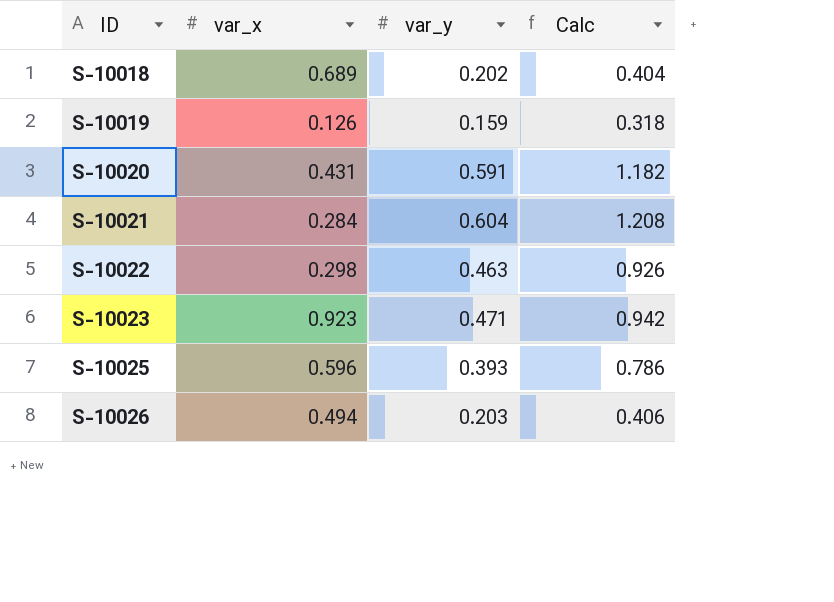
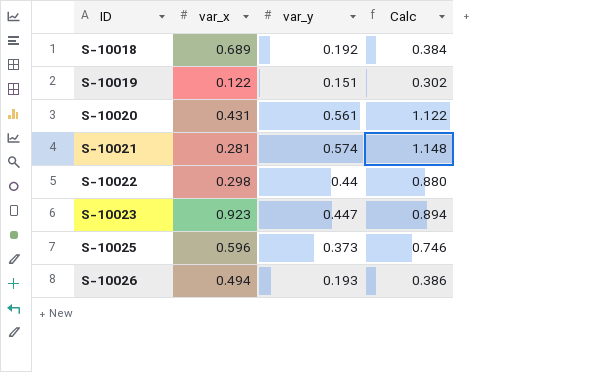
S-10018 | var_y: 0.202 -> 0.192
S-10018 | Calc: 0.404 -> 0.384
S-10019 | var_x: 0.126 -> 0.122
S-10019 | var_y: 0.159 -> 0.151
S-10019 | Calc: 0.318 -> 0.302
S-10020 | var_y: 0.591 -> 0.561
S-10020 | Calc: 1.182 -> 1.122
S-10021 | var_x: 0.284 -> 0.281
S-10021 | var_y: 0.604 -> 0.574
S-10021 | Calc: 1.208 -> 1.148
S-10022 | var_y: 0.463 -> 0.44
S-10022 | Calc: 0.926 -> 0.880
S-10023 | var_y: 0.471 -> 0.447
S-10023 | Calc: 0.942 -> 0.894
S-10025 | var_y: 0.393 -> 0.373
S-10025 | Calc: 0.786 -> 0.746
S-10026 | var_y: 0.203 -> 0.193
S-10026 | Calc: 0.406 -> 0.386

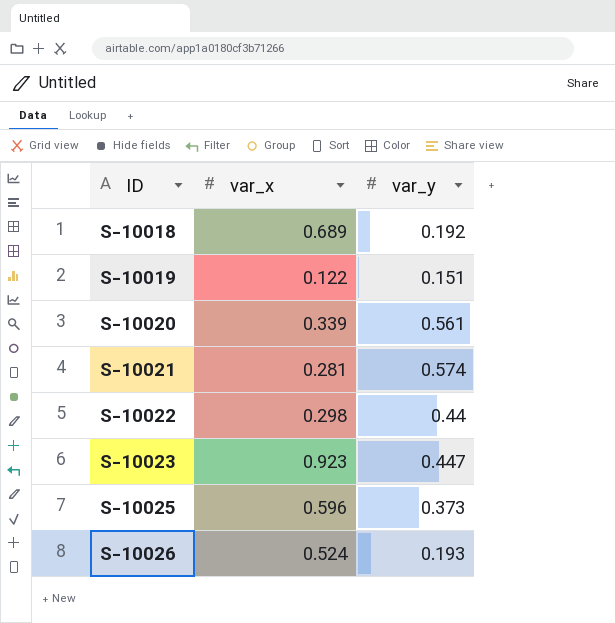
column Calc | formula: [var_y] * 2 -> none
S-10020 | var_x: 0.431 -> 0.339
S-10026 | var_x: 0.494 -> 0.524

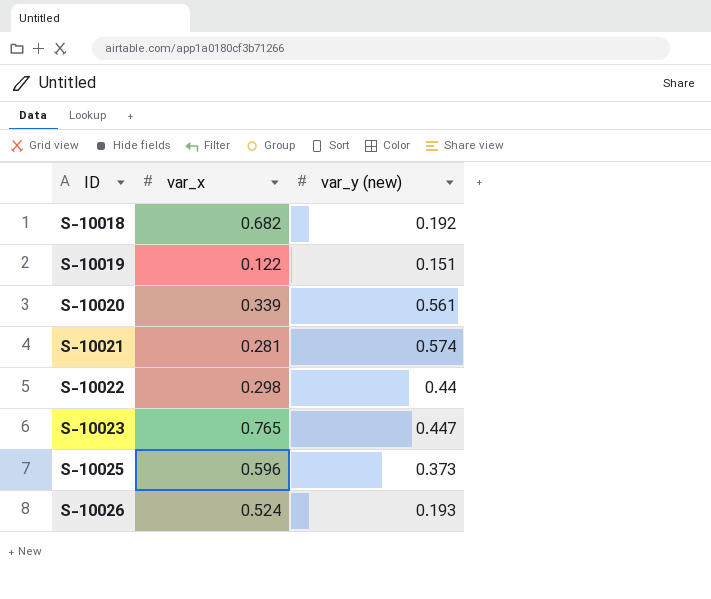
column name: var_y -> var_y (new)
S-10018 | var_x: 0.689 -> 0.682
S-10023 | var_x: 0.923 -> 0.765

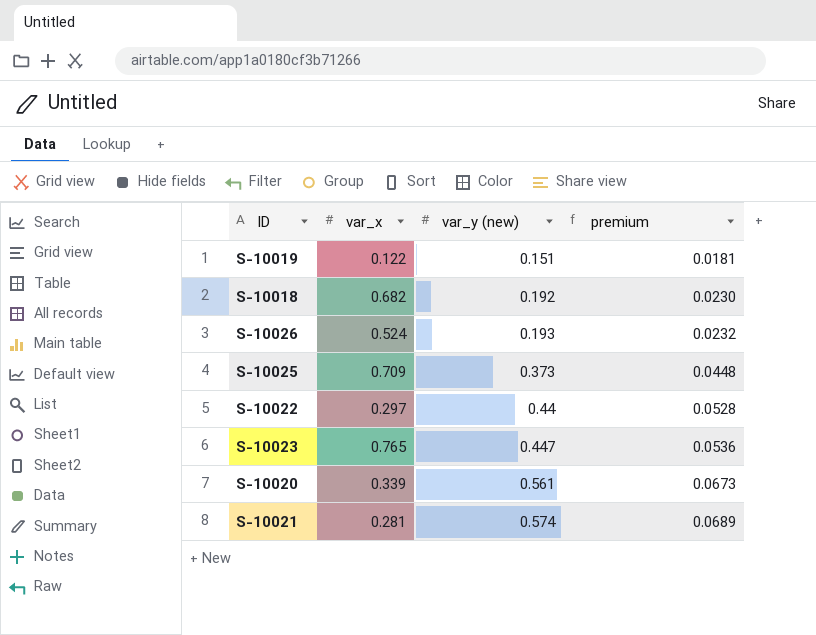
row order: ID ascending -> var_y (new) ascending
column premium | formula: none -> [var_y (new)] * 0.12
S-10025 | var_x: 0.596 -> 0.709
S-10022 | var_x: 0.298 -> 0.297

